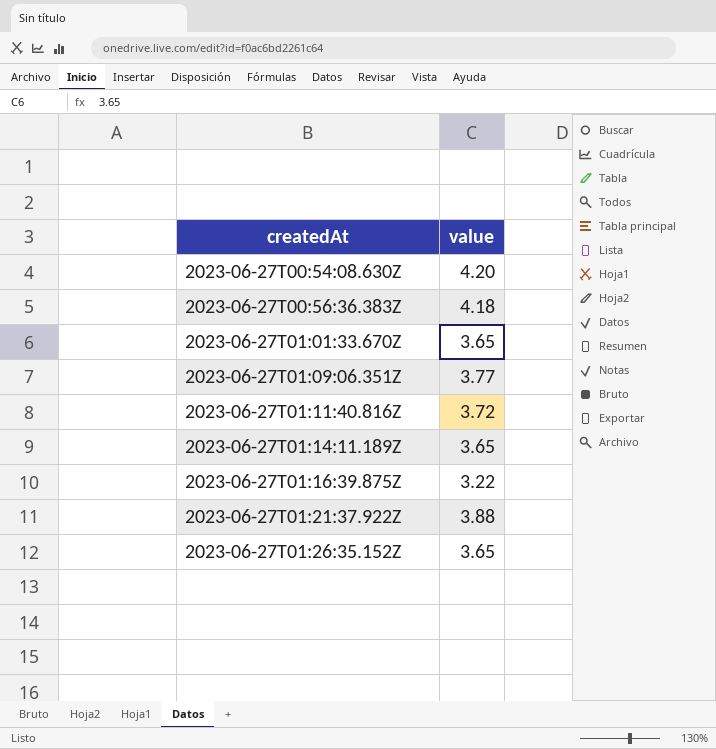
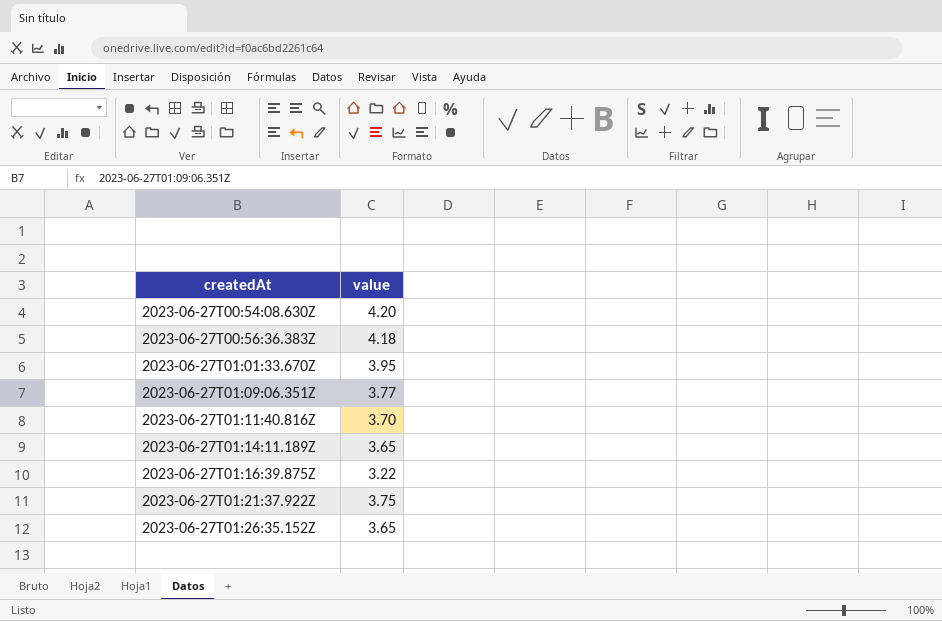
2023-06-27T01:01:33.670Z | value: 3.65 -> 3.95
2023-06-27T01:11:40.816Z | value: 3.72 -> 3.70
2023-06-27T01:21:37.922Z | value: 3.88 -> 3.75

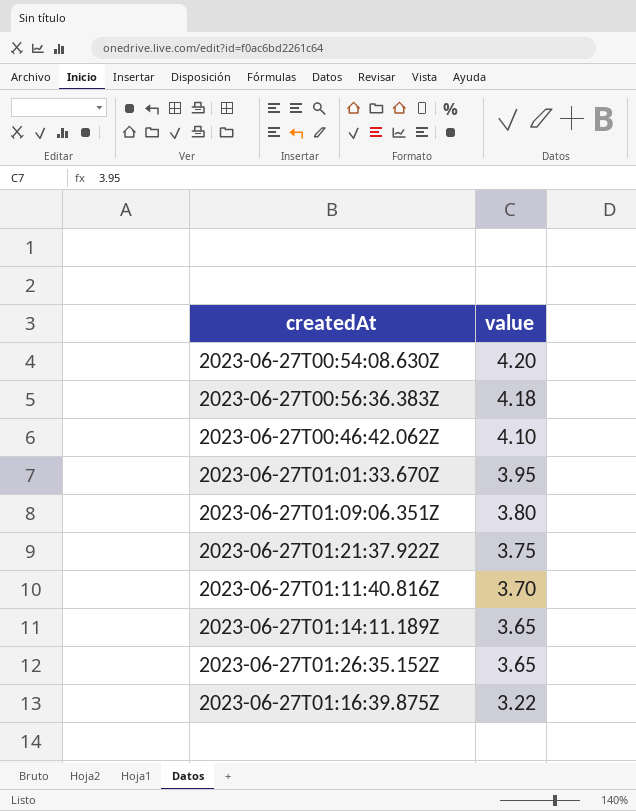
row order: createdAt ascending -> value descending
row 2023-06-27T00:46:42.062Z: none -> 4.10
2023-06-27T01:09:06.351Z | value: 3.77 -> 3.80

